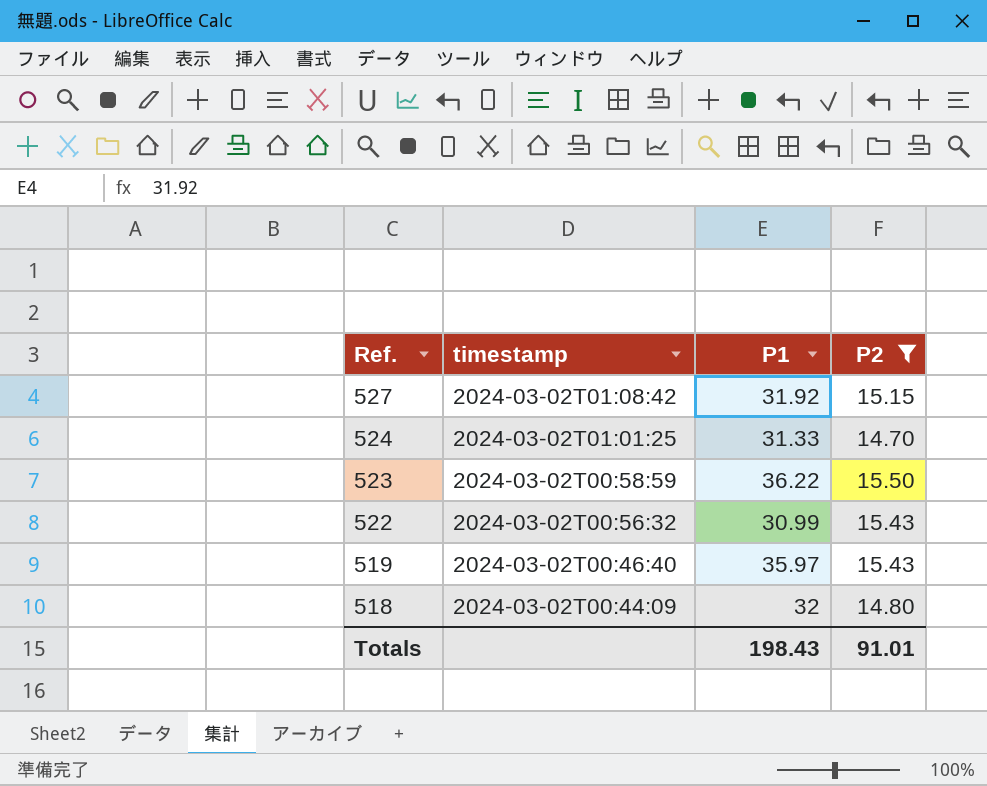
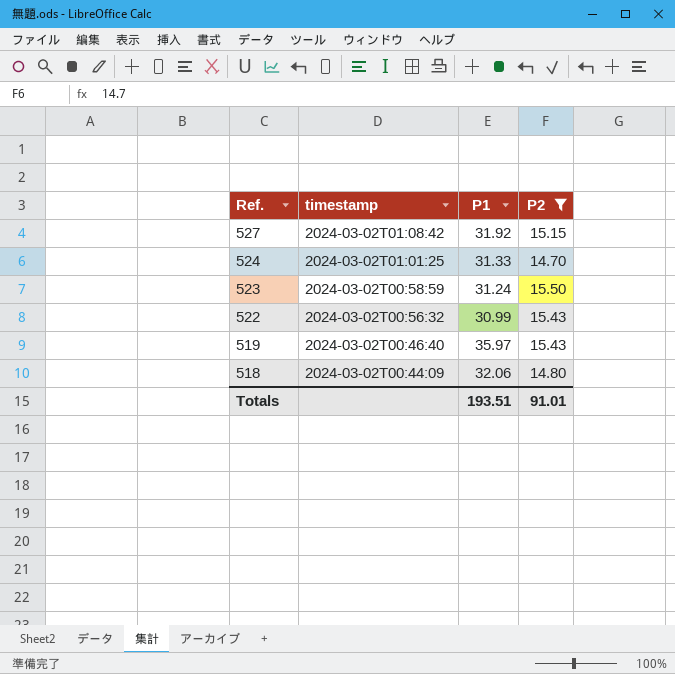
523 | P1: 36.22 -> 31.24
518 | P1: 32 -> 32.06
Totals | P1: 198.43 -> 193.51

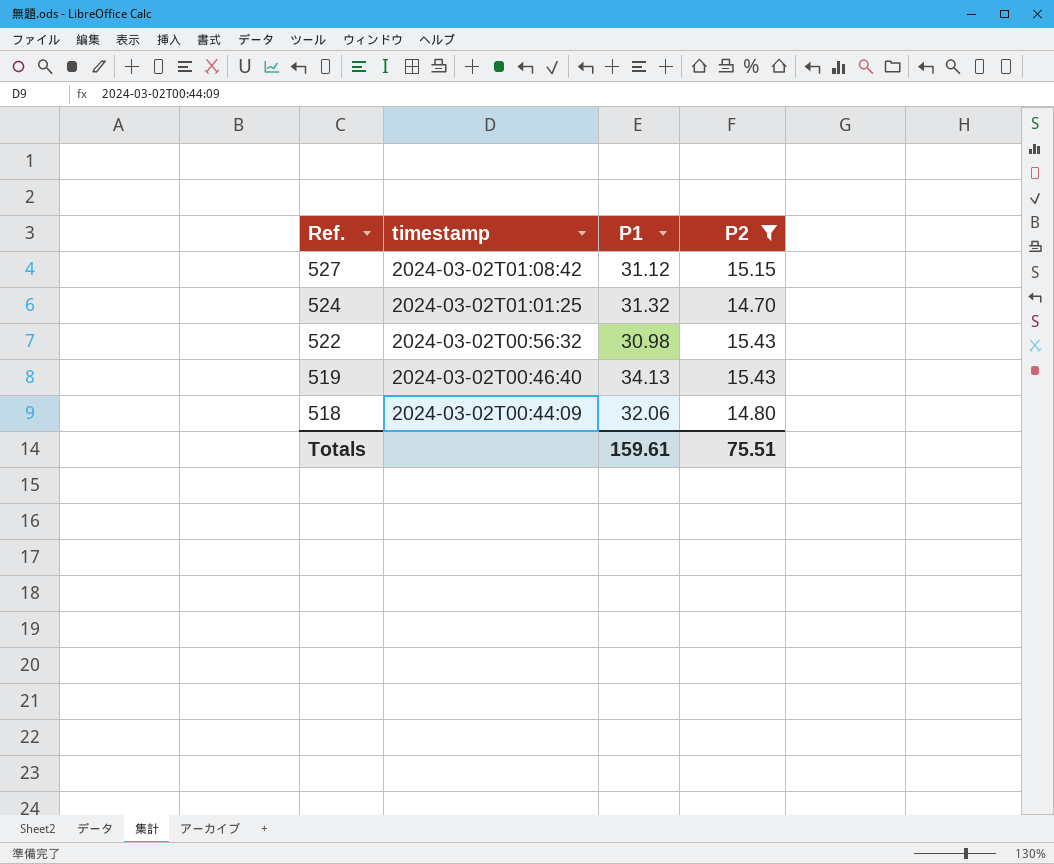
row 523: 2024-03-02T00:58:59 | 31.24 | 15.50 -> none
527 | P1: 31.92 -> 31.12
524 | P1: 31.33 -> 31.32
522 | P1: 30.99 -> 30.98
519 | P1: 35.97 -> 34.13
Totals | P1: 193.51 -> 159.61
Totals | P2: 91.01 -> 75.51

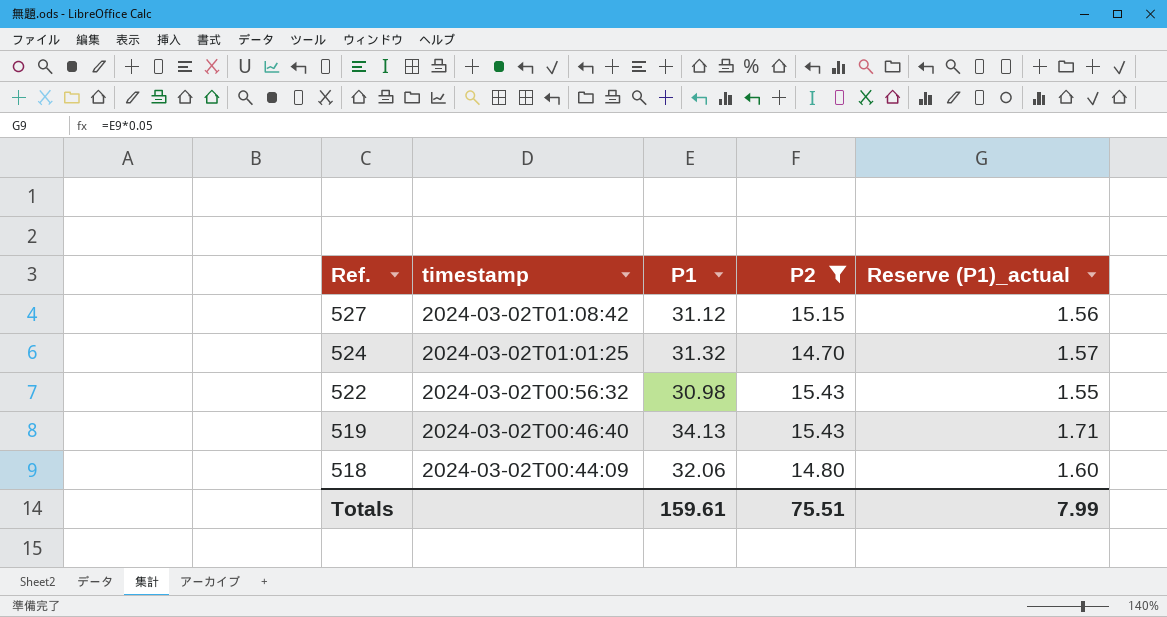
column Reserve (P1)_actual | formula: none -> [P1] * 0.05

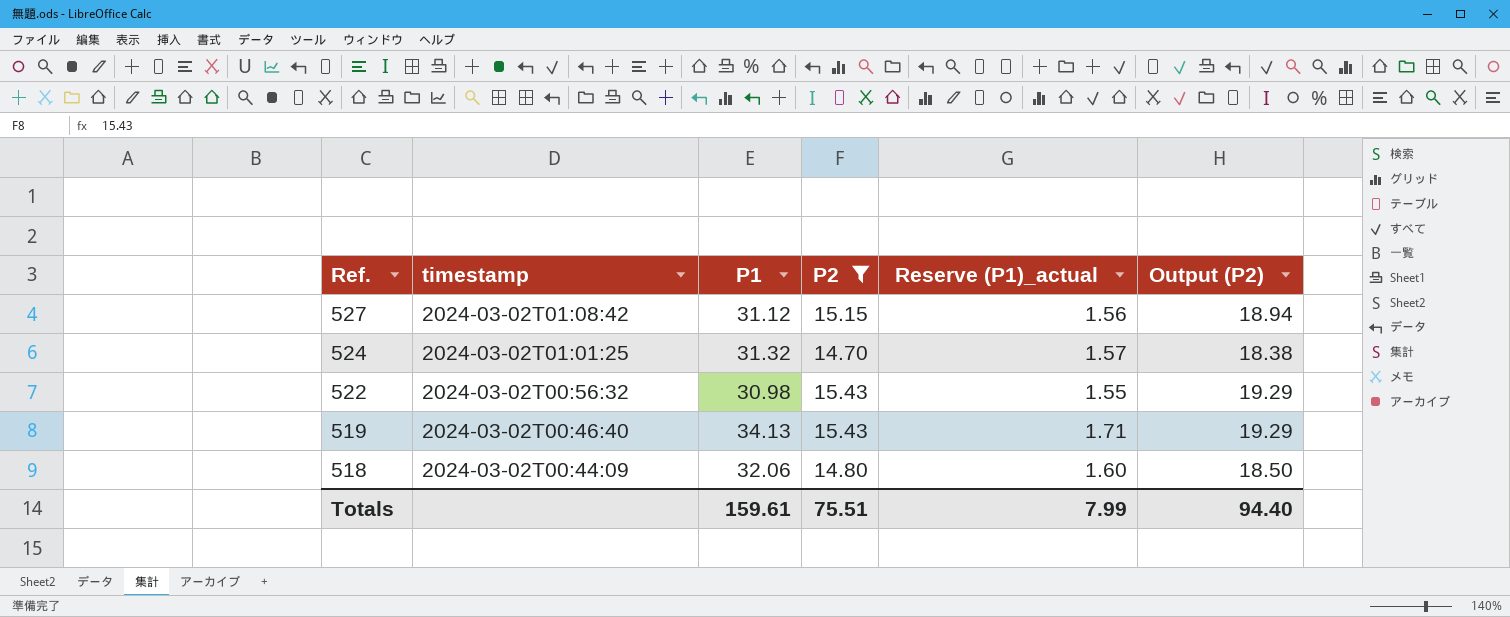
column Output (P2) | formula: none -> [P2] * 1.25

